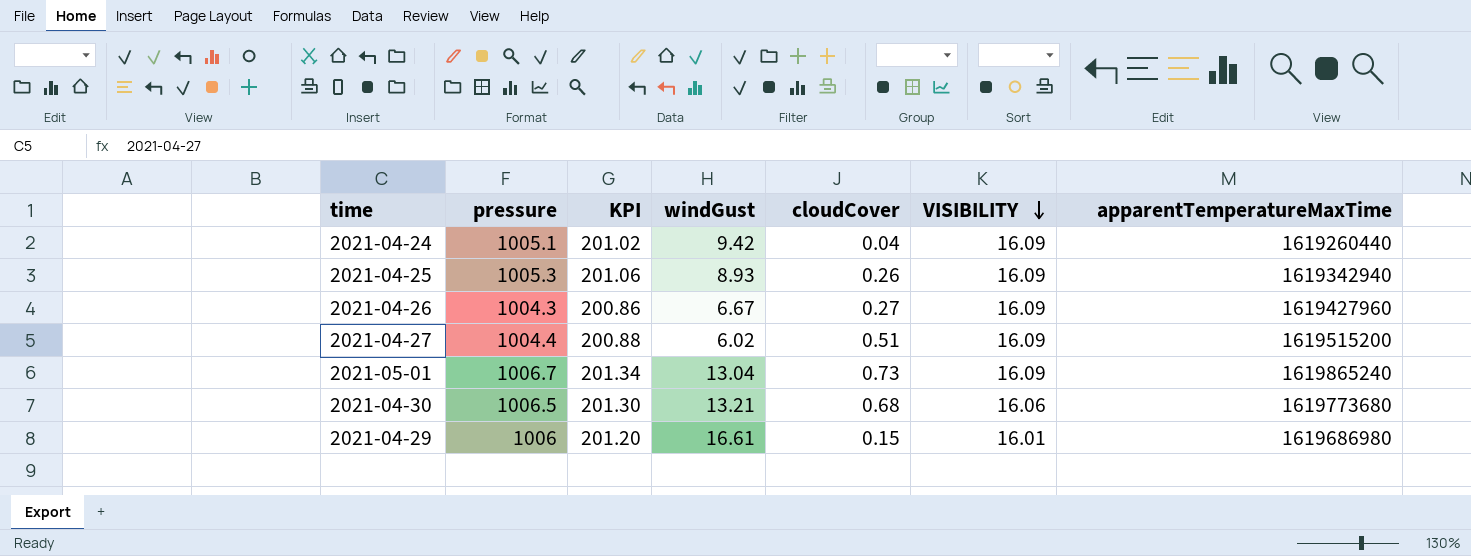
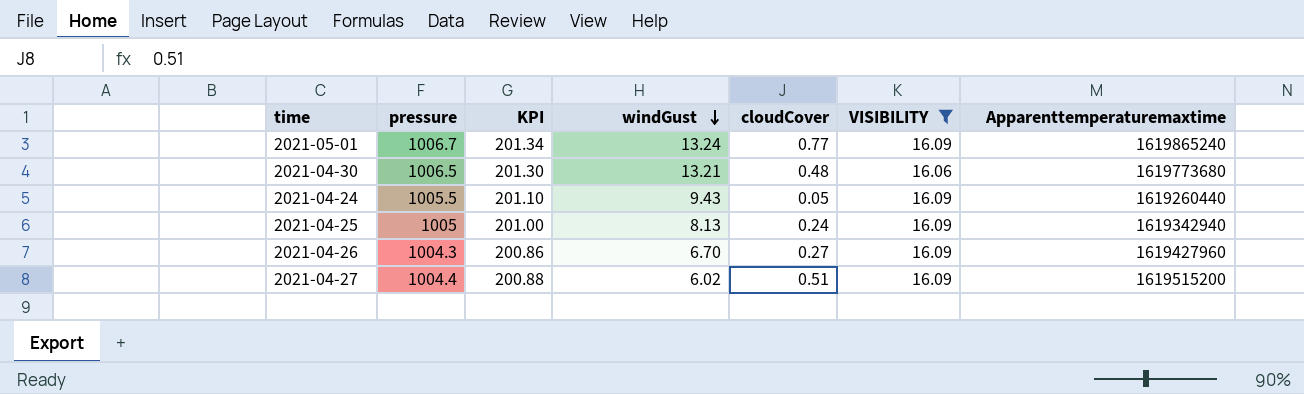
filter: none -> VISIBILITY != 16.01
row order: VISIBILITY descending -> windGust descending
column name: apparentTemperatureMaxTime -> Apparenttemperaturemaxtime
2021-05-01 | windGust: 13.04 -> 13.24
2021-05-01 | cloudCover: 0.73 -> 0.77
2021-04-30 | cloudCover: 0.68 -> 0.48
2021-04-24 | pressure: 1005.1 -> 1005.5
2021-04-24 | KPI: 201.02 -> 201.10
2021-04-24 | windGust: 9.42 -> 9.43
2021-04-24 | cloudCover: 0.04 -> 0.05
2021-04-25 | pressure: 1005.3 -> 1005
2021-04-25 | KPI: 201.06 -> 201.00
2021-04-25 | windGust: 8.93 -> 8.13
2021-04-25 | cloudCover: 0.26 -> 0.24
2021-04-26 | windGust: 6.67 -> 6.70

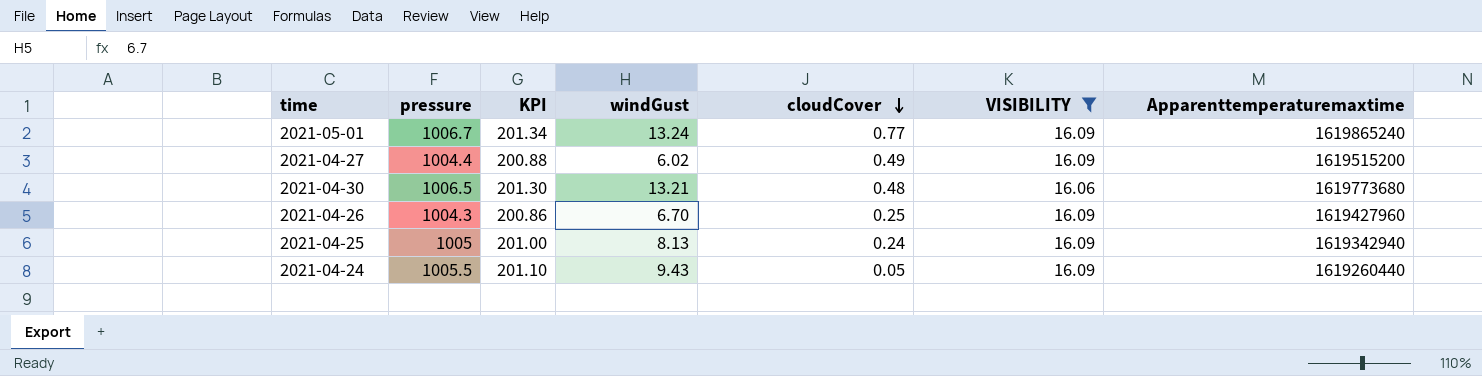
row order: windGust descending -> cloudCover descending
2021-04-27 | cloudCover: 0.51 -> 0.49
2021-04-26 | cloudCover: 0.27 -> 0.25

